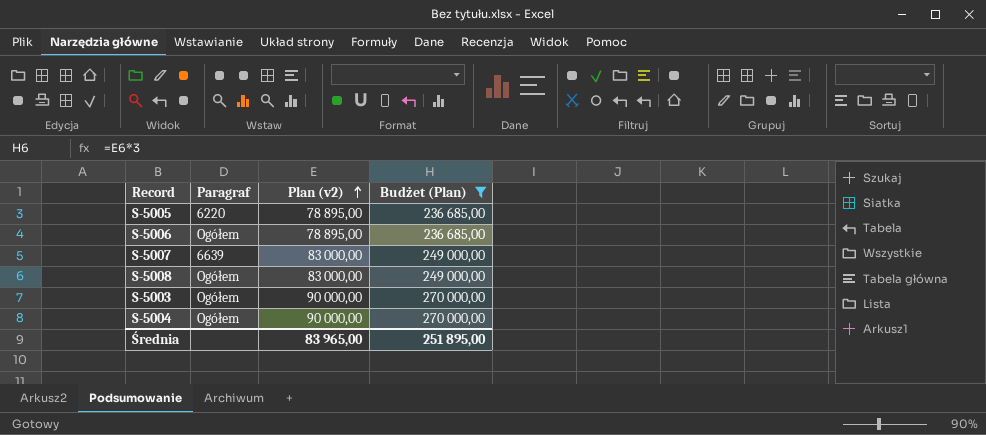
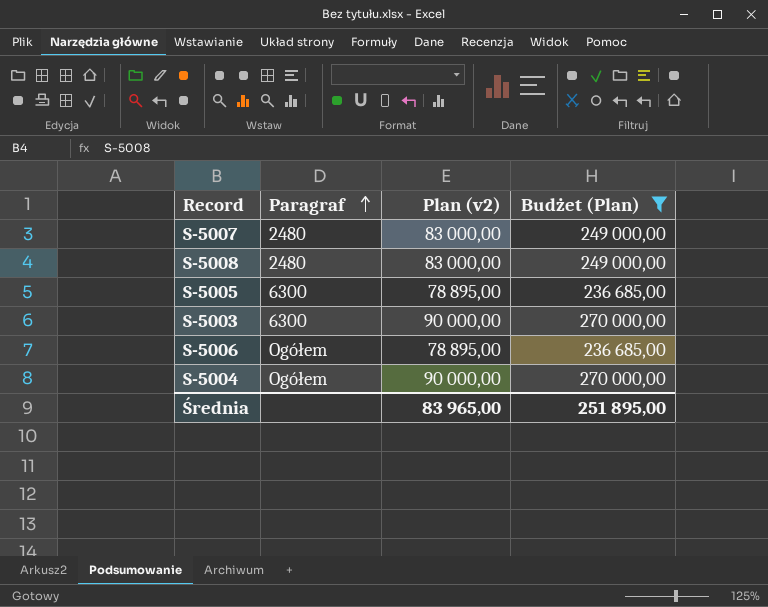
row order: Plan (v2) ascending -> Paragraf ascending
S-5007 | Paragraf: 6639 -> 2480
S-5008 | Paragraf: Ogółem -> 2480
S-5005 | Paragraf: 6220 -> 6300
S-5003 | Paragraf: Ogółem -> 6300

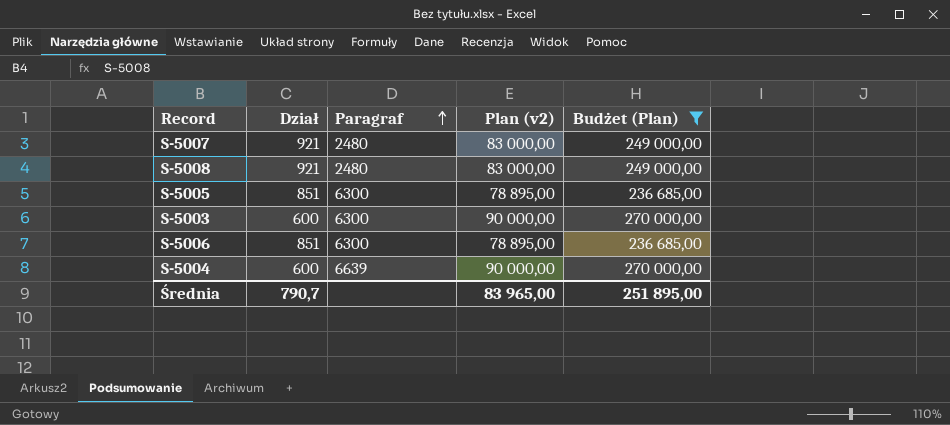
column Dział | position: none -> 2
S-5006 | Paragraf: Ogółem -> 6300
S-5004 | Paragraf: Ogółem -> 6639

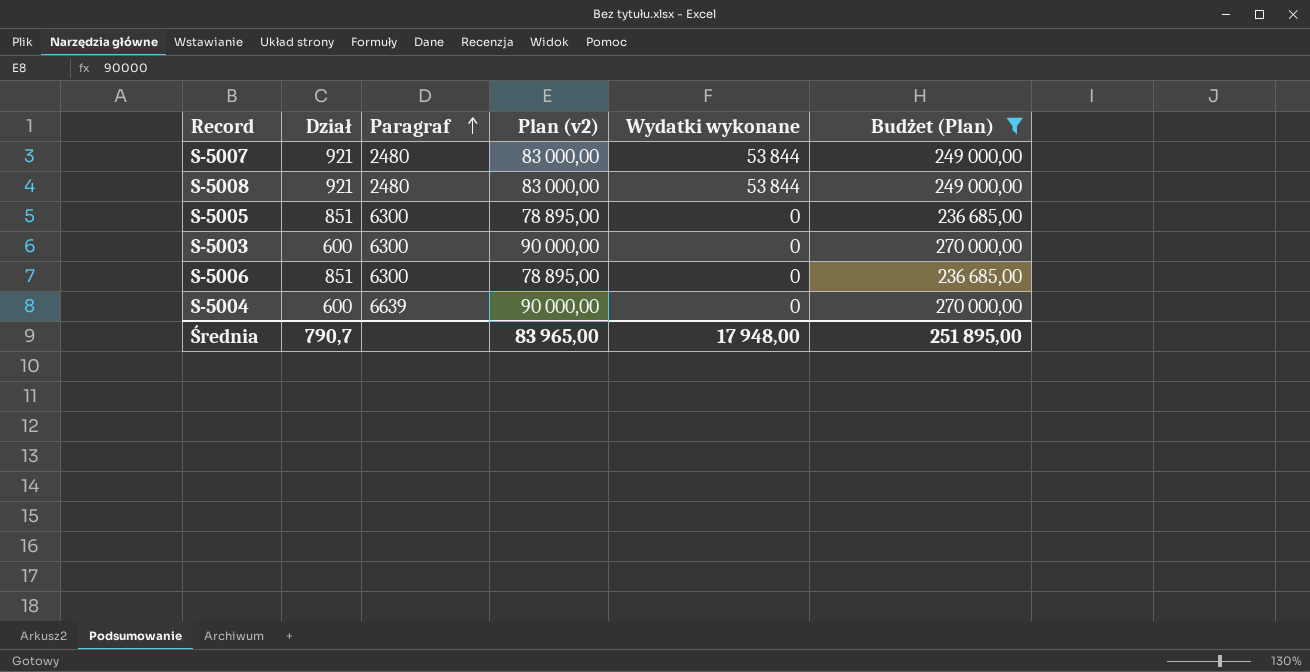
column Wydatki wykonane | position: none -> 5

